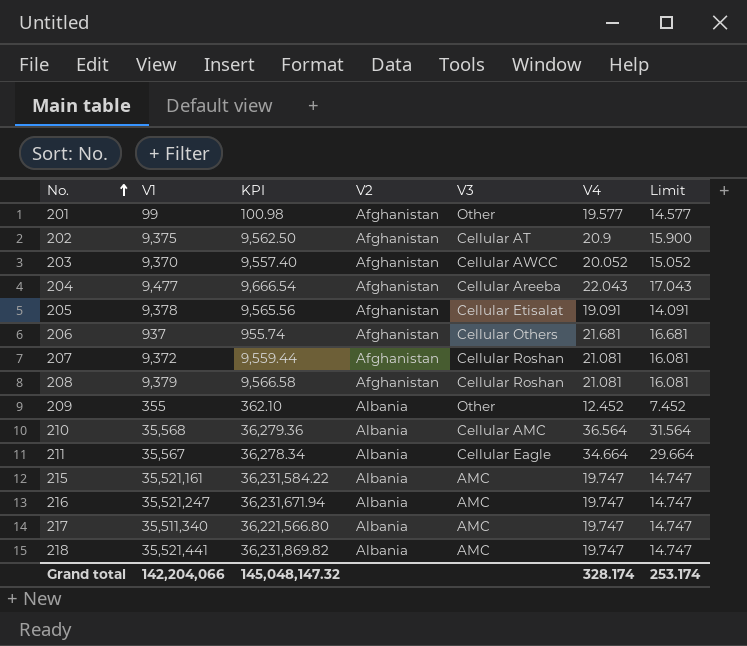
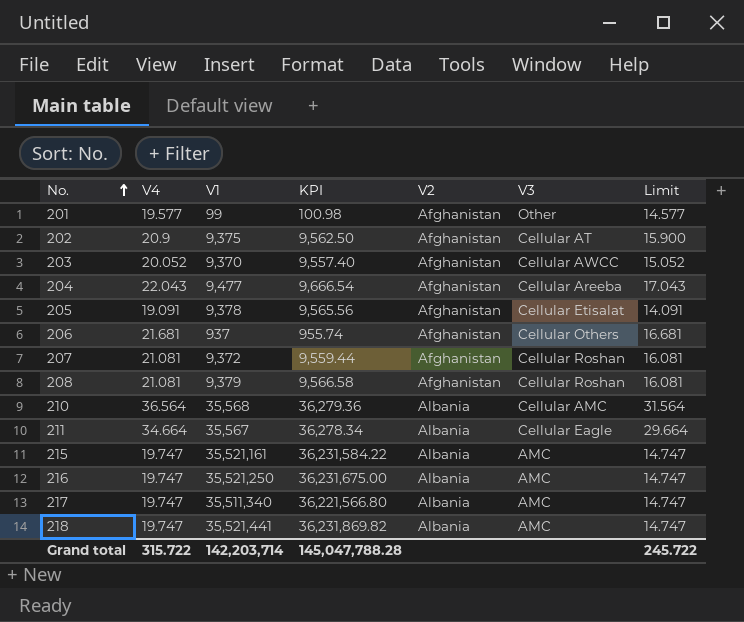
column V4 | position: 6 -> 2
row 209: 355 | 362.10 | Albania | Other | 12.452 | 7.452 -> none
216 | V1: 35,521,247 -> 35,521,250
216 | KPI: 36,231,671.94 -> 36,231,675.00
Grand total | V4: 328.174 -> 315.722
Grand total | V1: 142,204,066 -> 142,203,714
Grand total | KPI: 145,048,147.32 -> 145,047,788.28
Grand total | Limit: 253.174 -> 245.722

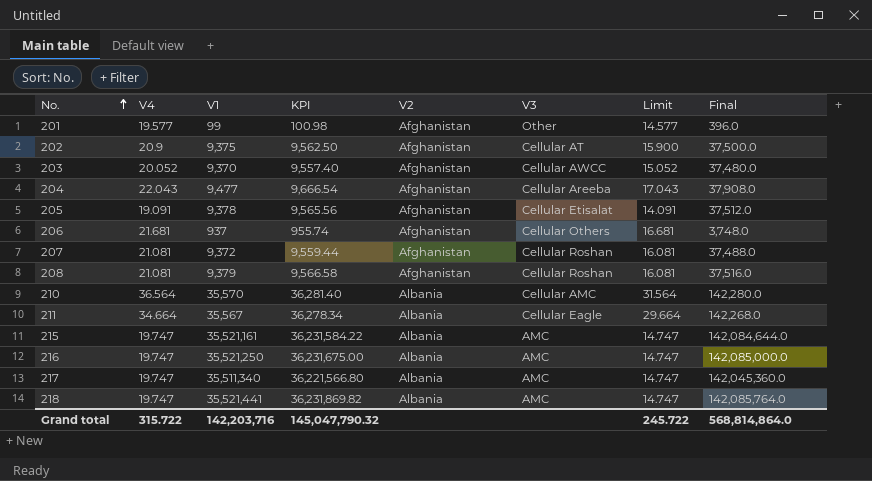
column Final | formula: none -> [V1] * 4
210 | V1: 35,568 -> 35,570
210 | KPI: 36,279.36 -> 36,281.40
Grand total | V1: 142,203,714 -> 142,203,716
Grand total | KPI: 145,047,788.28 -> 145,047,790.32

